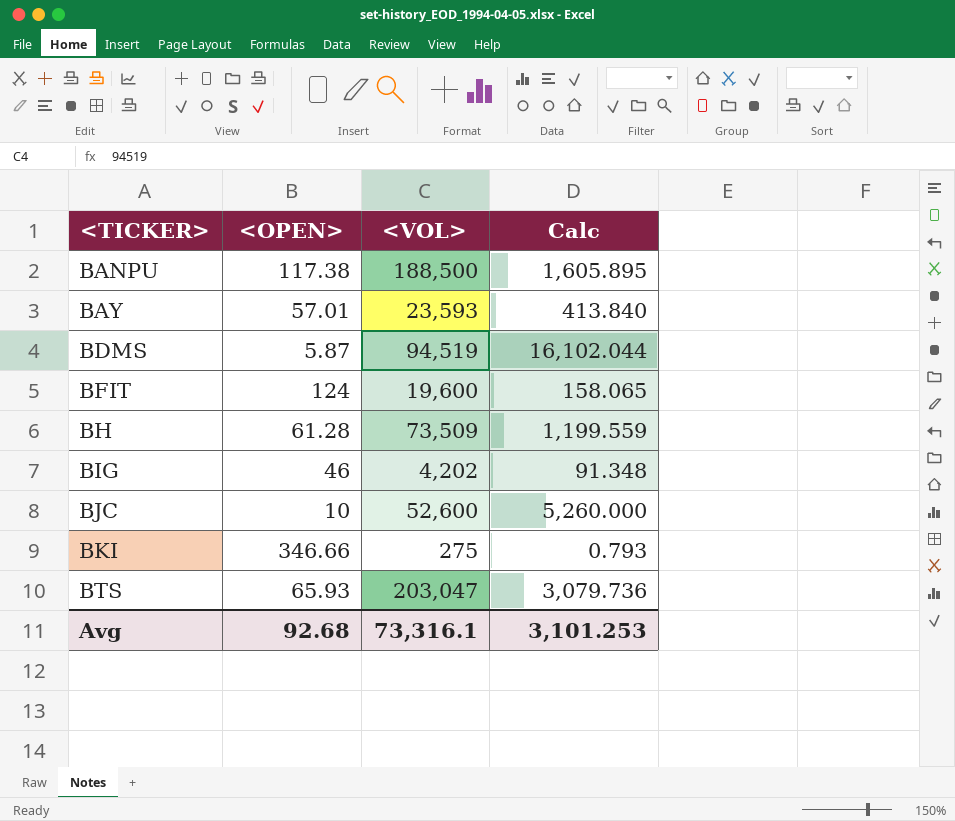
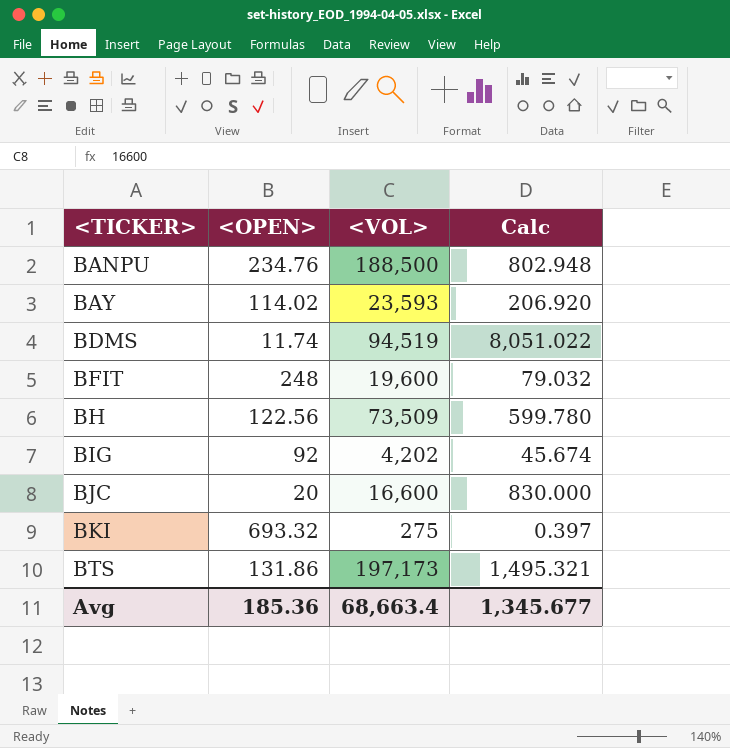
BANPU | <OPEN>: 117.38 -> 234.76
BANPU | Calc: 1,605.895 -> 802.948
BAY | <OPEN>: 57.01 -> 114.02
BAY | Calc: 413.840 -> 206.920
BDMS | <OPEN>: 5.87 -> 11.74
BDMS | Calc: 16,102.044 -> 8,051.022
BFIT | <OPEN>: 124 -> 248
BFIT | Calc: 158.065 -> 79.032
BH | <OPEN>: 61.28 -> 122.56
BH | Calc: 1,199.559 -> 599.780
BIG | <OPEN>: 46 -> 92
BIG | Calc: 91.348 -> 45.674
BJC | <OPEN>: 10 -> 20
BJC | <VOL>: 52,600 -> 16,600
BJC | Calc: 5,260.000 -> 830.000
BKI | <OPEN>: 346.66 -> 693.32
BKI | Calc: 0.793 -> 0.397
BTS | <OPEN>: 65.93 -> 131.86
BTS | <VOL>: 203,047 -> 197,173
BTS | Calc: 3,079.736 -> 1,495.321
Avg | <OPEN>: 92.68 -> 185.36
Avg | <VOL>: 73,316.1 -> 68,663.4
Avg | Calc: 3,101.253 -> 1,345.677

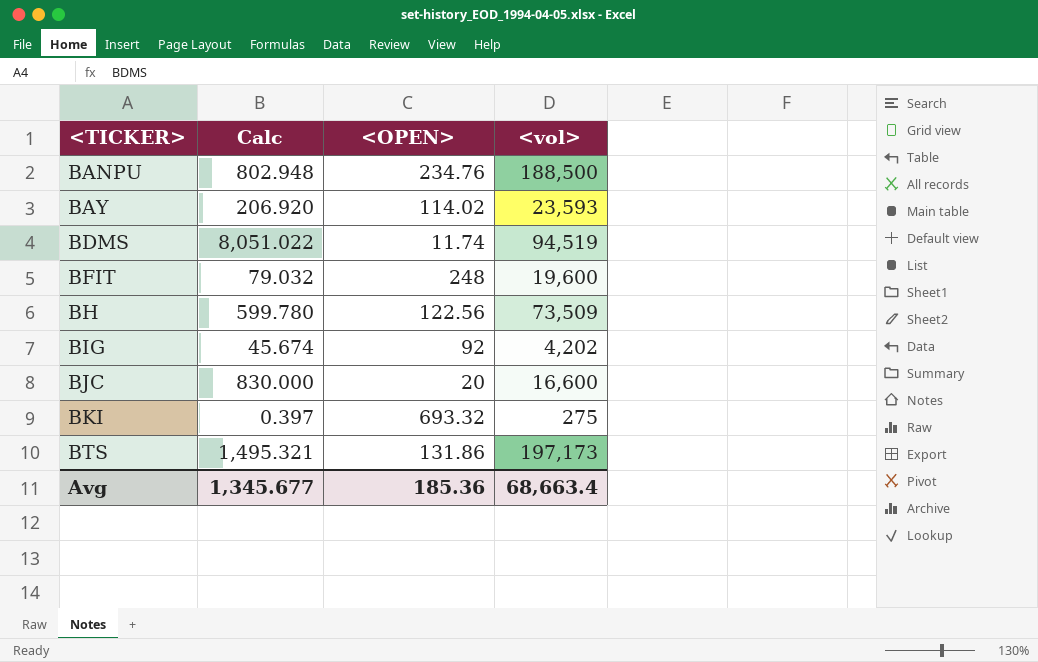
column Calc | position: 4 -> 2
column name: <VOL> -> <vol>

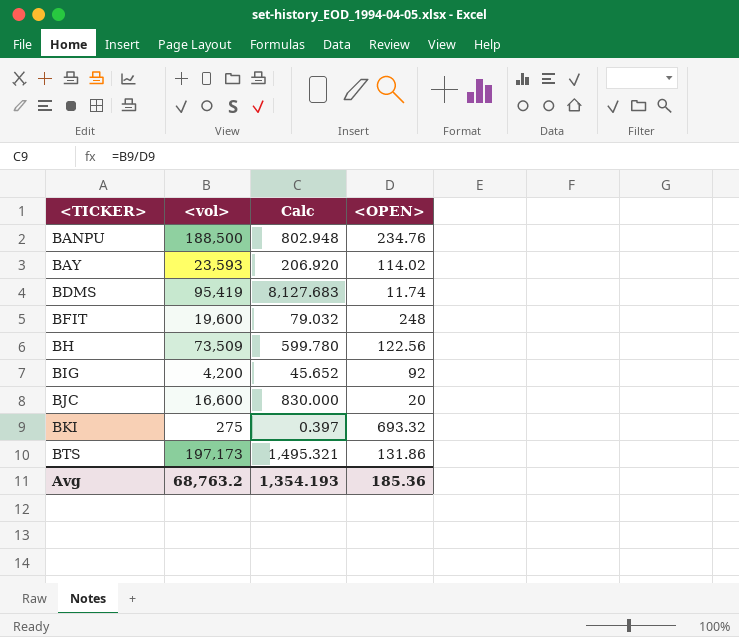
column <vol> | position: 4 -> 2
BDMS | <vol>: 94,519 -> 95,419
BDMS | Calc: 8,051.022 -> 8,127.683
BIG | <vol>: 4,202 -> 4,200
BIG | Calc: 45.674 -> 45.652
Avg | <vol>: 68,663.4 -> 68,763.2
Avg | Calc: 1,345.677 -> 1,354.193

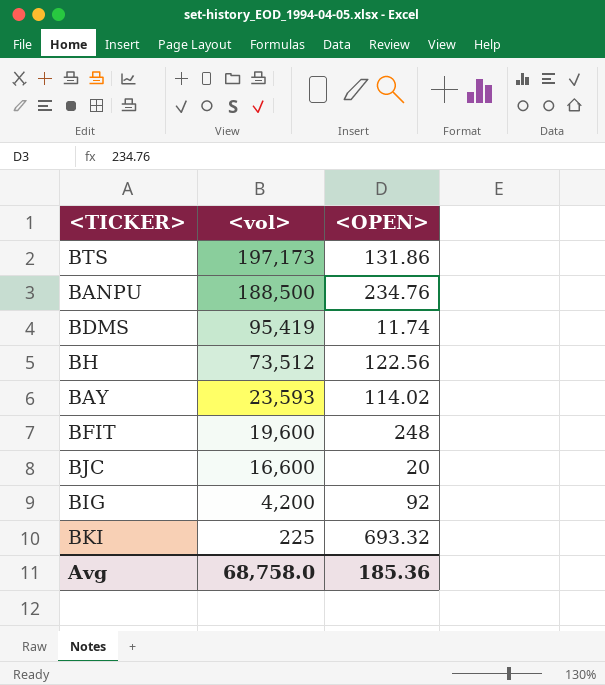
row order: <TICKER> ascending -> <vol> descending
column Calc | formula: [<vol>] / [<OPEN>] -> none
BH | <vol>: 73,509 -> 73,512
BKI | <vol>: 275 -> 225
Avg | <vol>: 68,763.2 -> 68,758.0

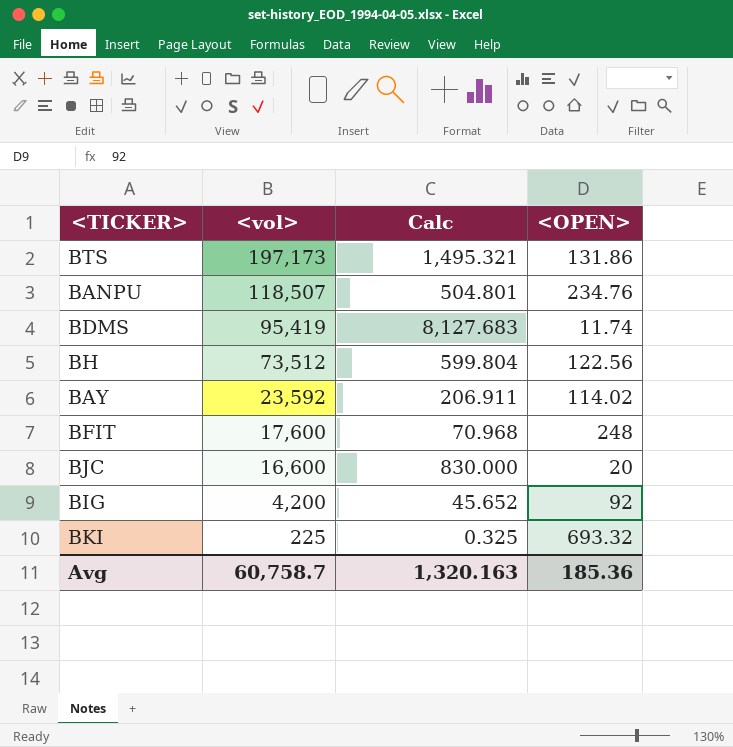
column Calc | formula: none -> [<vol>] / [<OPEN>]
BANPU | <vol>: 188,500 -> 118,507
BAY | <vol>: 23,593 -> 23,592
BFIT | <vol>: 19,600 -> 17,600
Avg | <vol>: 68,758.0 -> 60,758.7

